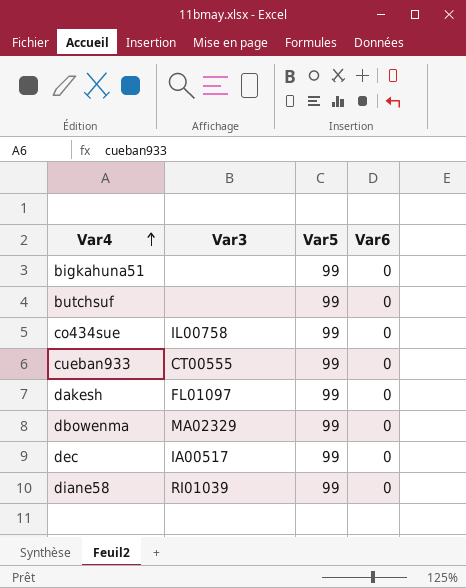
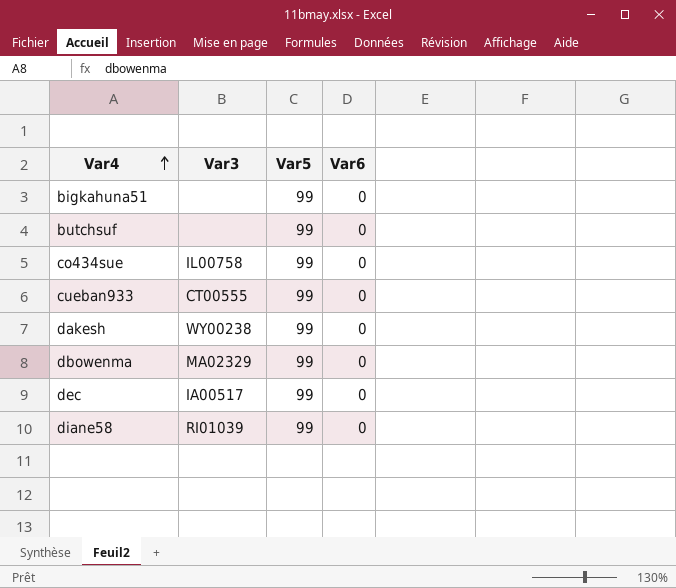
dakesh | Var3: FL01097 -> WY00238

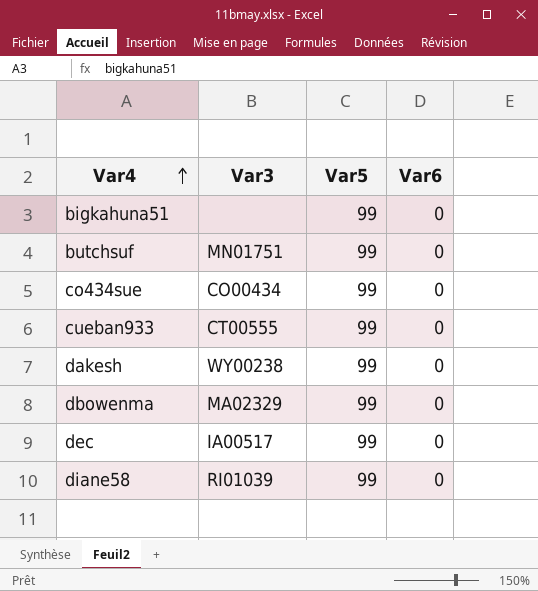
butchsuf | Var3: none -> MN01751
co434sue | Var3: IL00758 -> CO00434

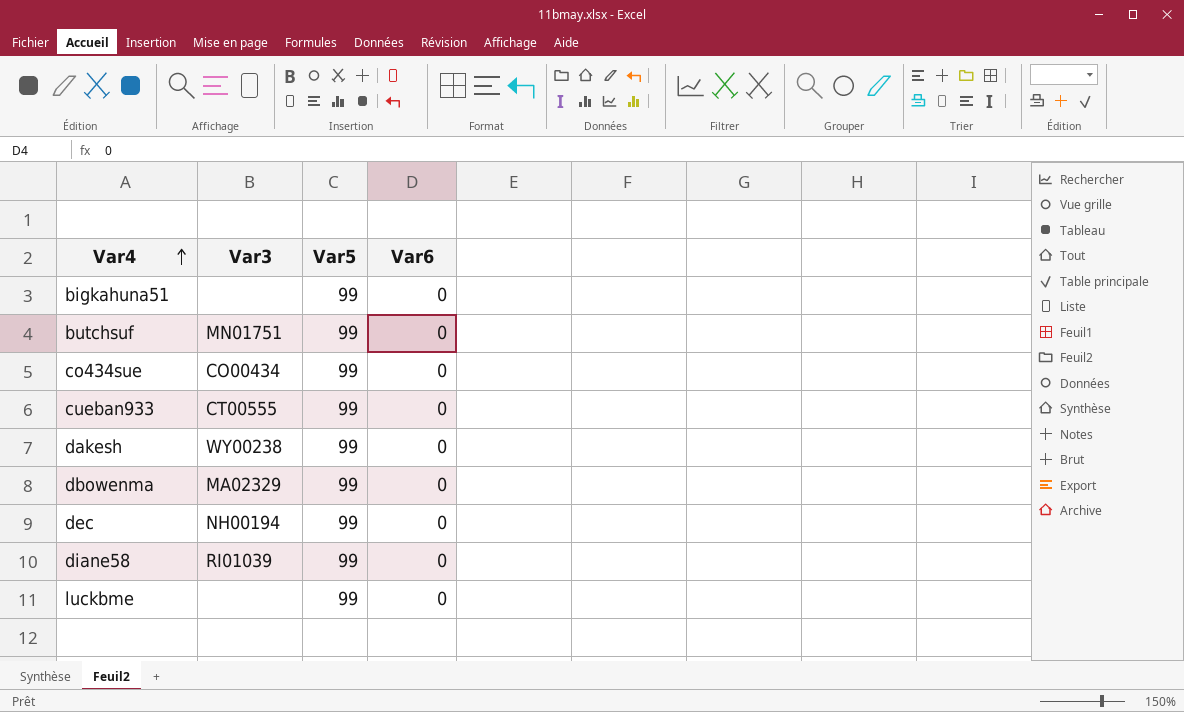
dec | Var3: IA00517 -> NH00194
row luckbme: none -> none | 99 | 0

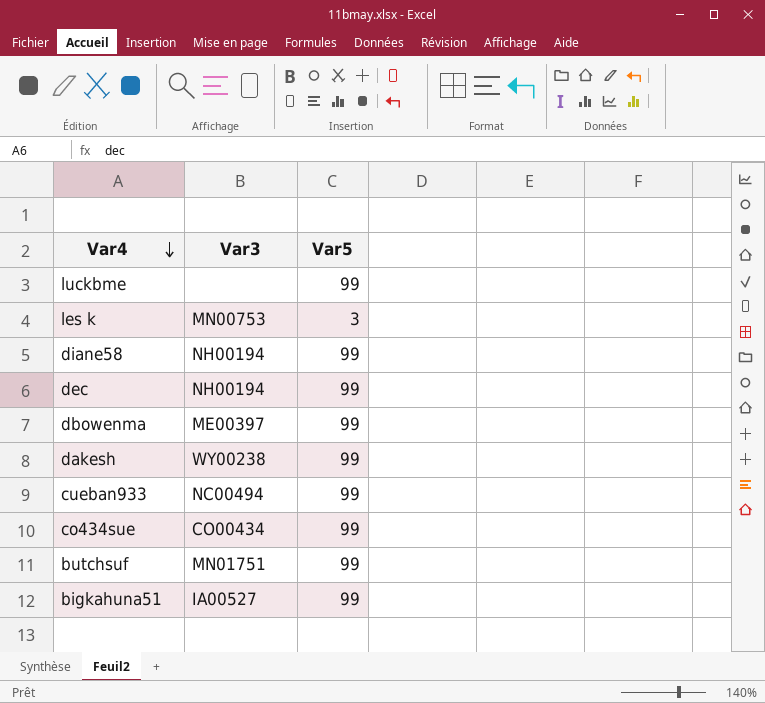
row order: Var4 ascending -> Var4 descending
column Var6 | position: 4 -> none
row les k: none -> MN00753 | 3
diane58 | Var3: RI01039 -> NH00194
dbowenma | Var3: MA02329 -> ME00397
cueban933 | Var3: CT00555 -> NC00494
bigkahuna51 | Var3: none -> IA00527

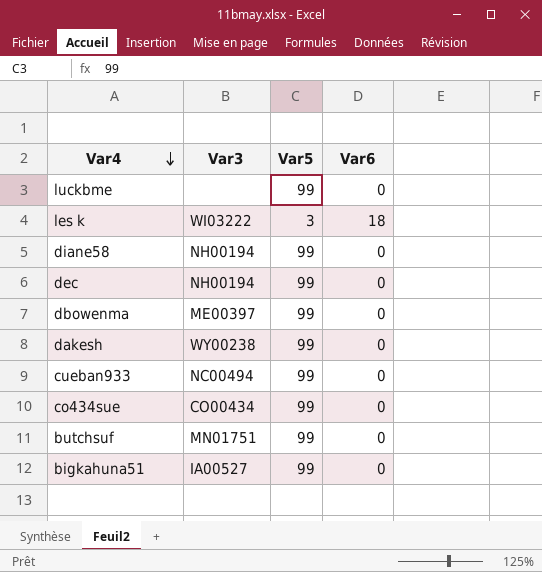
column Var6 | position: none -> 4
les k | Var3: MN00753 -> WI03222

